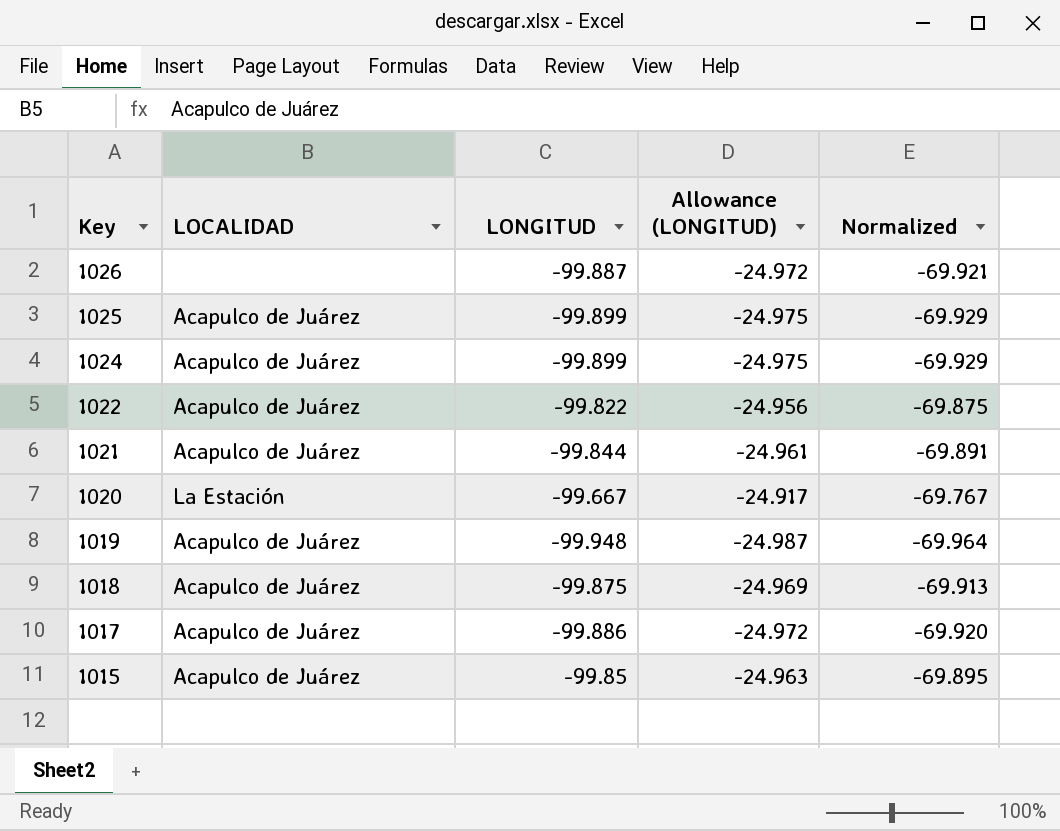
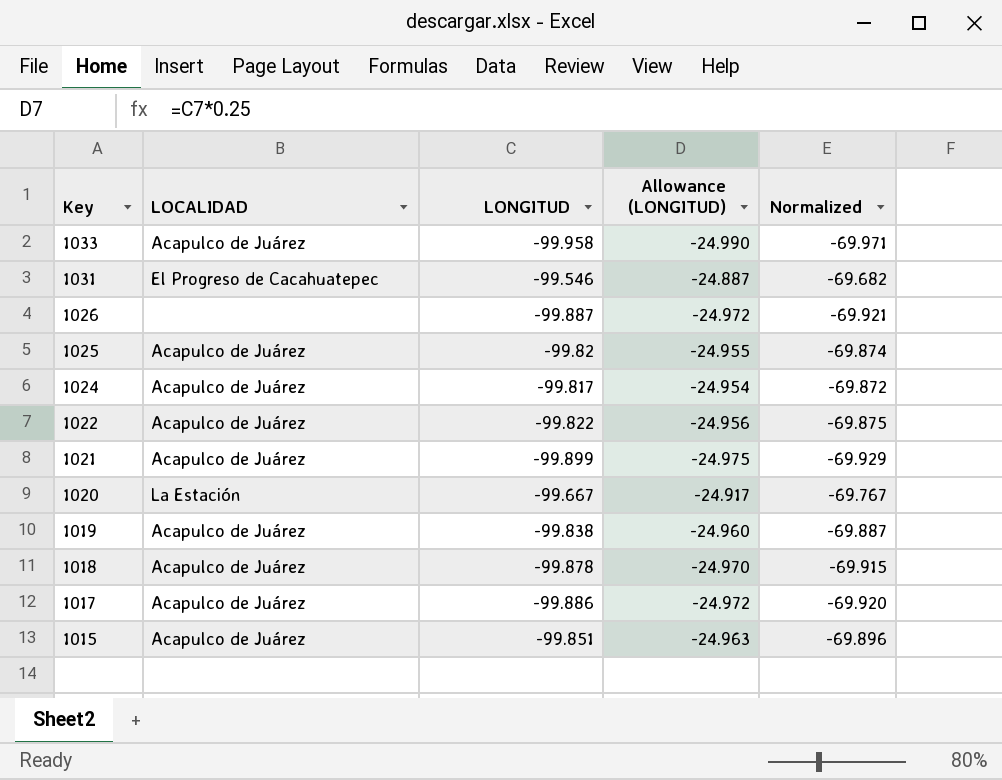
row 1033: none -> Acapulco de Juárez | -99.958 | -24.990 | -69.971
row 1031: none -> El Progreso de Cacahuatepec | -99.546 | -24.887 | -69.682
1025 | LONGITUD: -99.899 -> -99.82
1025 | Allowance (LONGITUD): -24.975 -> -24.955
1025 | Normalized: -69.929 -> -69.874
1024 | LONGITUD: -99.899 -> -99.817
1024 | Allowance (LONGITUD): -24.975 -> -24.954
1024 | Normalized: -69.929 -> -69.872
1021 | LONGITUD: -99.844 -> -99.899
1021 | Allowance (LONGITUD): -24.961 -> -24.975
1021 | Normalized: -69.891 -> -69.929
1019 | LONGITUD: -99.948 -> -99.838
1019 | Allowance (LONGITUD): -24.987 -> -24.960
1019 | Normalized: -69.964 -> -69.887
1018 | LONGITUD: -99.875 -> -99.878
1018 | Allowance (LONGITUD): -24.969 -> -24.970
1018 | Normalized: -69.913 -> -69.915
1015 | LONGITUD: -99.85 -> -99.851
1015 | Normalized: -69.895 -> -69.896

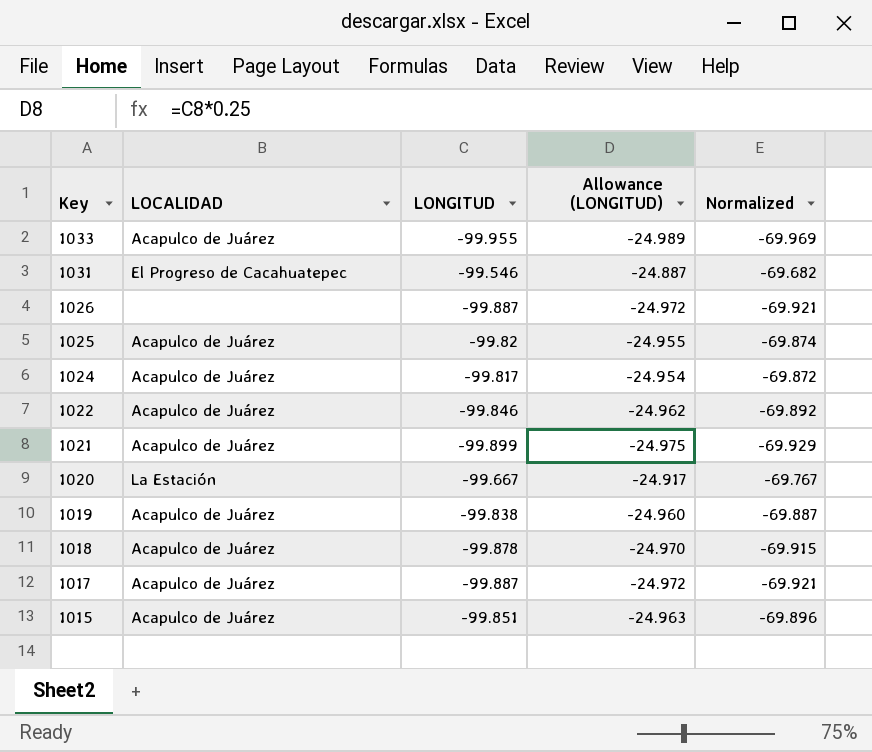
1033 | LONGITUD: -99.958 -> -99.955
1033 | Allowance (LONGITUD): -24.990 -> -24.989
1033 | Normalized: -69.971 -> -69.969
1022 | LONGITUD: -99.822 -> -99.846
1022 | Allowance (LONGITUD): -24.956 -> -24.962
1022 | Normalized: -69.875 -> -69.892
1017 | LONGITUD: -99.886 -> -99.887
1017 | Normalized: -69.920 -> -69.921

